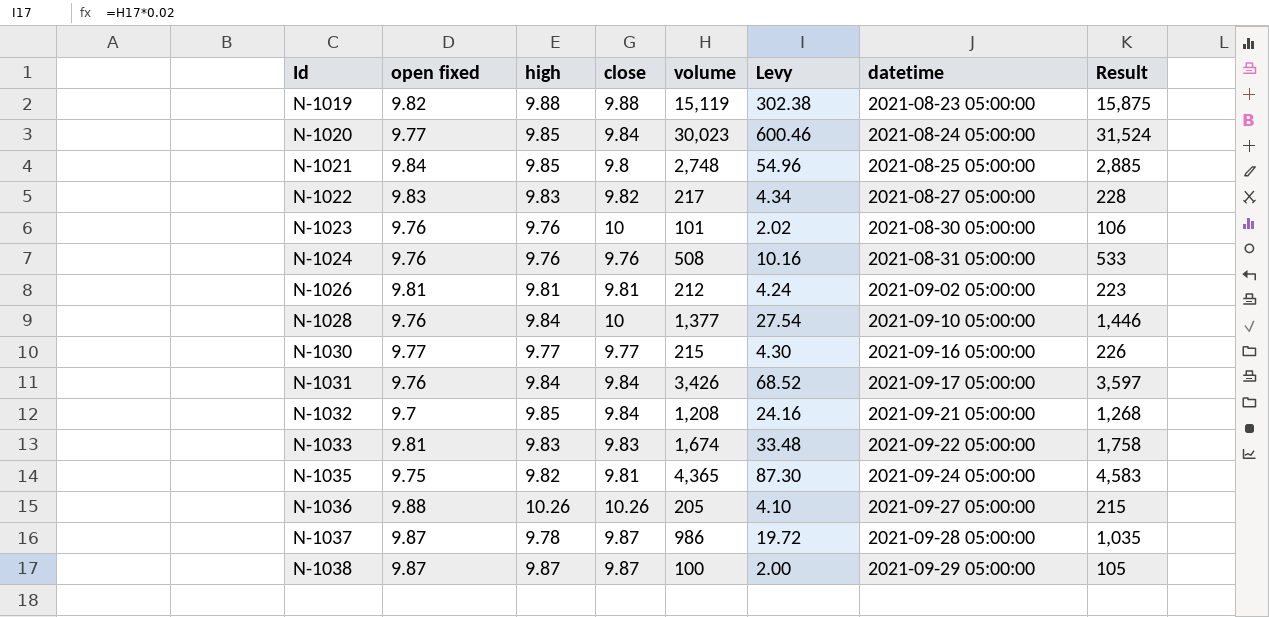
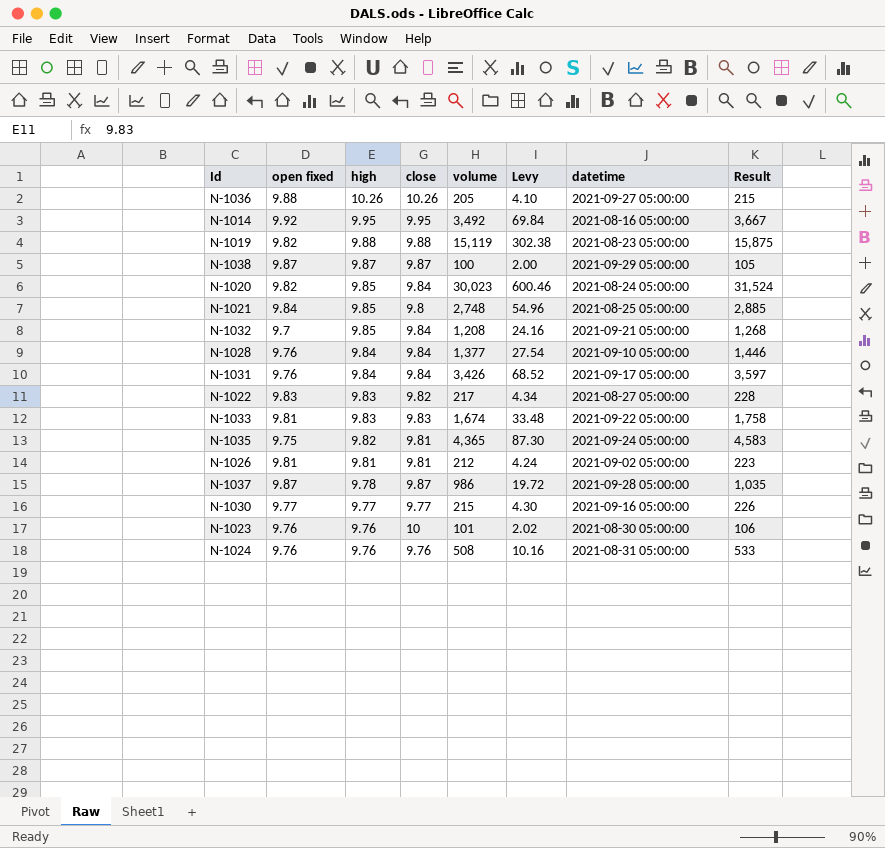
row order: Id ascending -> high descending
row N-1014: none -> 9.92 | 9.95 | 9.95 | 3,492 | 69.84 | 2021-08-16 05:00:00 | 3,667
N-1020 | open fixed: 9.77 -> 9.82
N-1028 | close: 10 -> 9.84

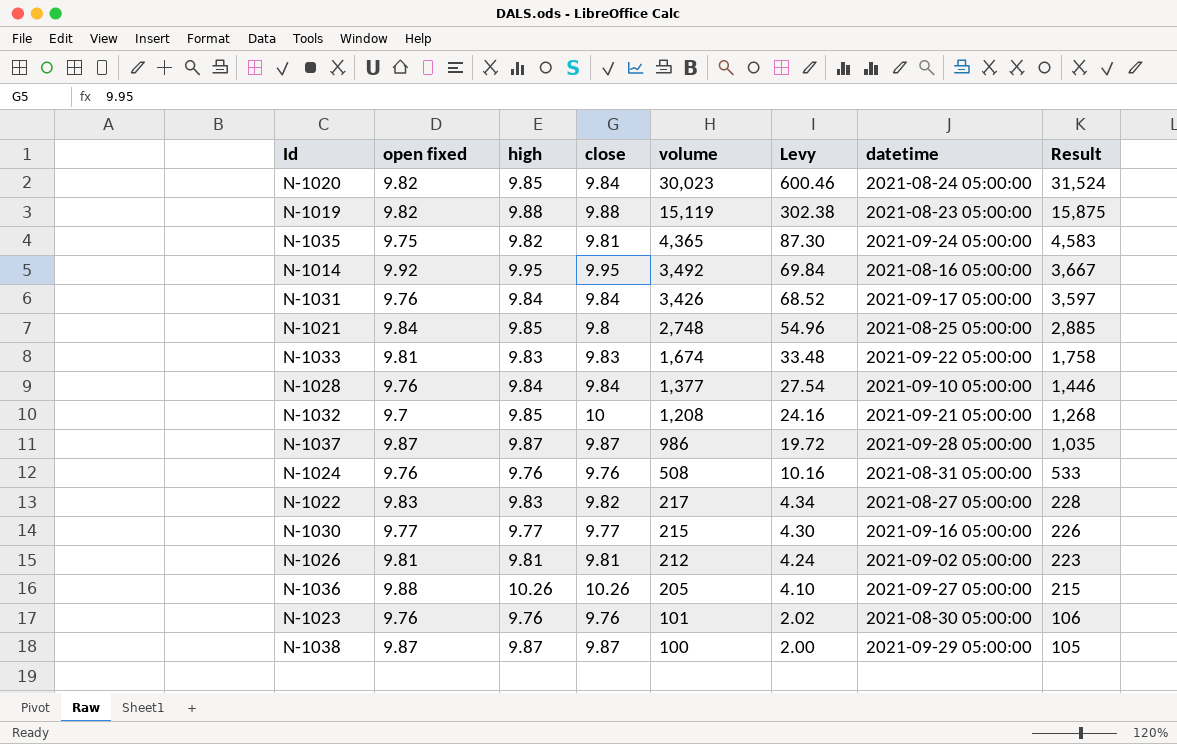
row order: high descending -> volume descending
N-1032 | close: 9.84 -> 10
N-1037 | high: 9.78 -> 9.87
N-1023 | close: 10 -> 9.76

